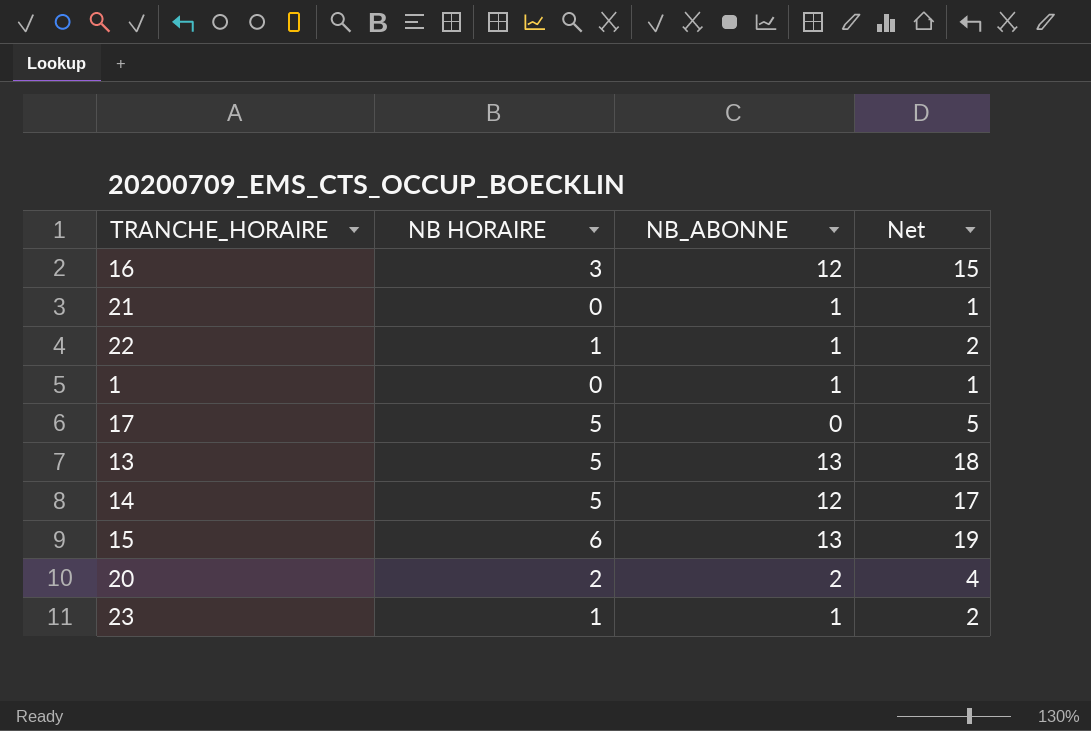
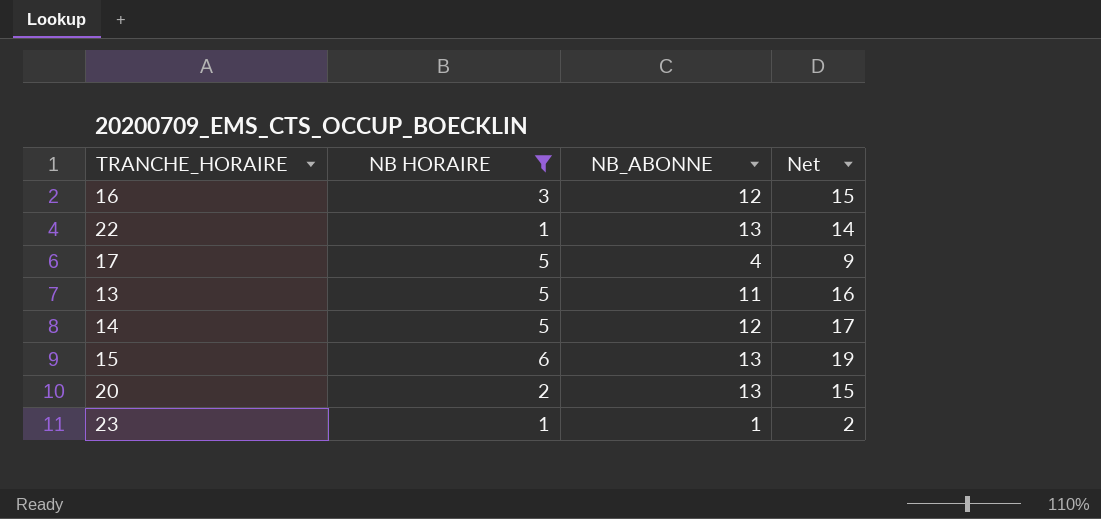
filter: none -> NB HORAIRE != 0
22 | NB_ABONNE: 1 -> 13
22 | Net: 2 -> 14
17 | NB_ABONNE: 0 -> 4
17 | Net: 5 -> 9
13 | NB_ABONNE: 13 -> 11
13 | Net: 18 -> 16
20 | NB_ABONNE: 2 -> 13
20 | Net: 4 -> 15

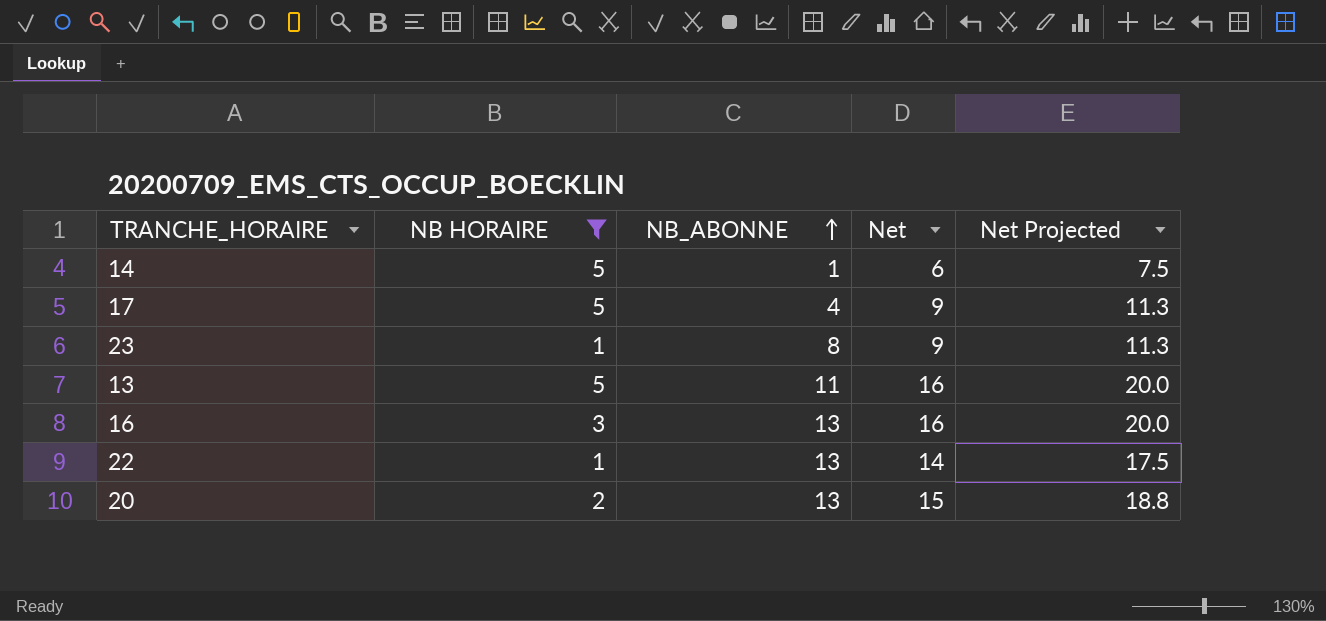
row order: none -> NB_ABONNE ascending
column Net Projected | formula: none -> [Net] * 1.25
row 15: 6 | 13 | 19 -> none
14 | NB_ABONNE: 12 -> 1
14 | Net: 17 -> 6
23 | NB_ABONNE: 1 -> 8
23 | Net: 2 -> 9
16 | NB_ABONNE: 12 -> 13
16 | Net: 15 -> 16

